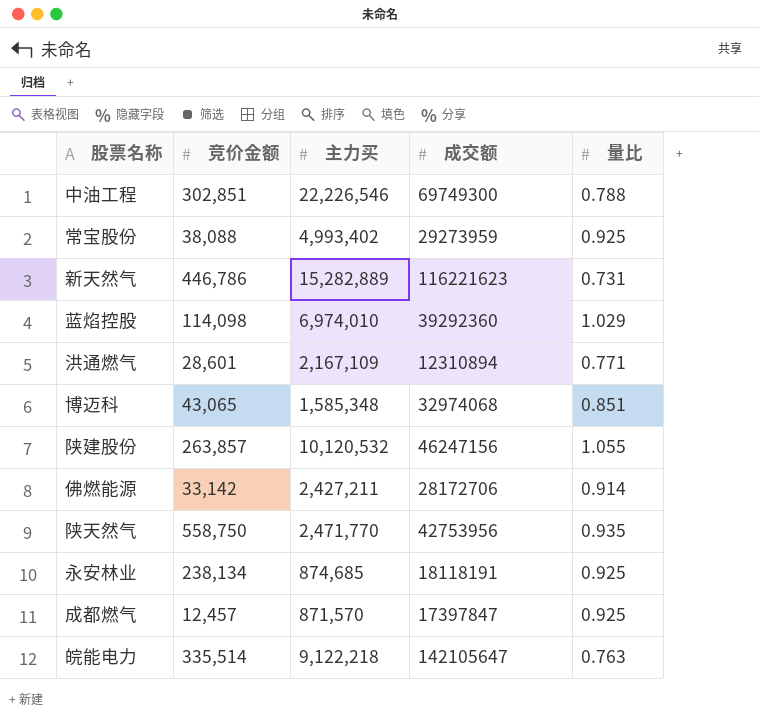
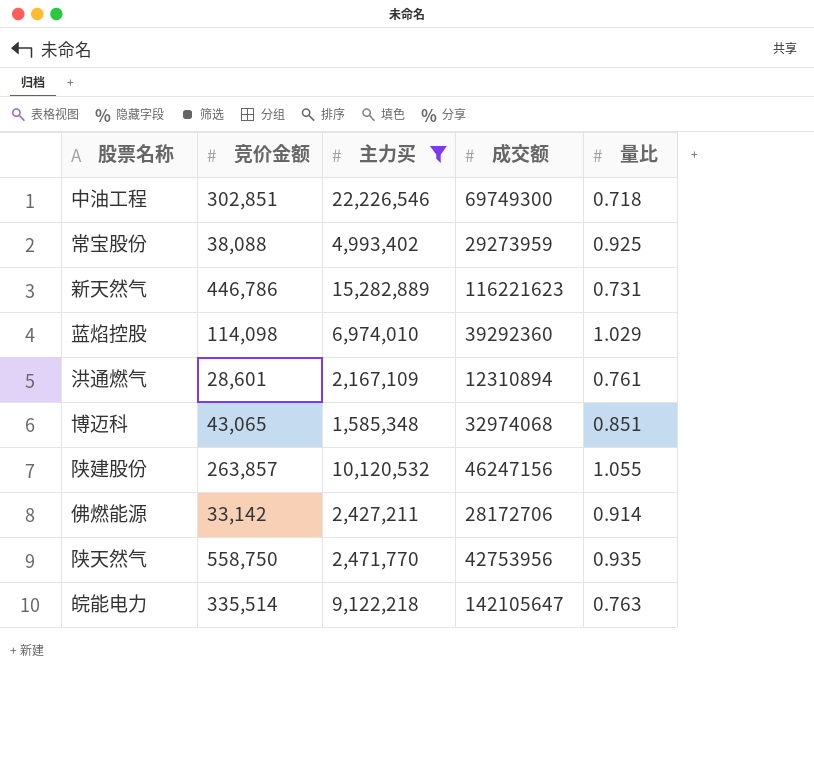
filter: none -> 主力买 >= 1,585,348
中油工程 | 量比: 0.788 -> 0.718
洪通燃气 | 量比: 0.771 -> 0.761

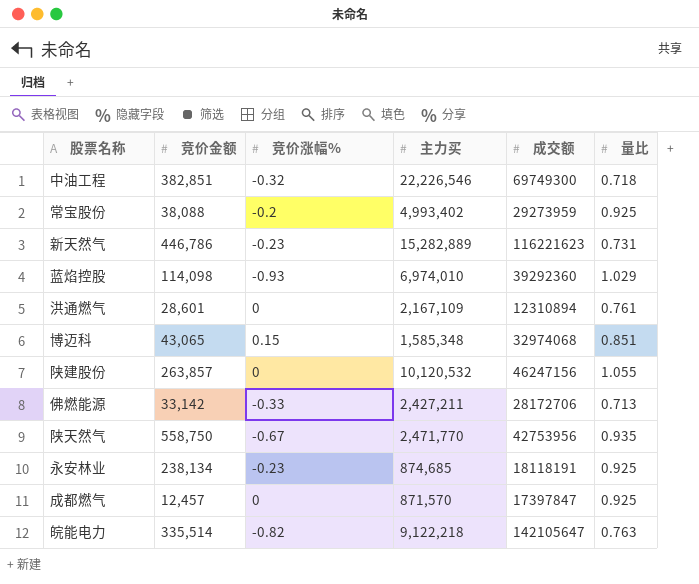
filter: 主力买 >= 1,585,348 -> none
column 竞价涨幅% | position: none -> 3
中油工程 | 竞价金额: 302,851 -> 382,851
佛燃能源 | 量比: 0.914 -> 0.713

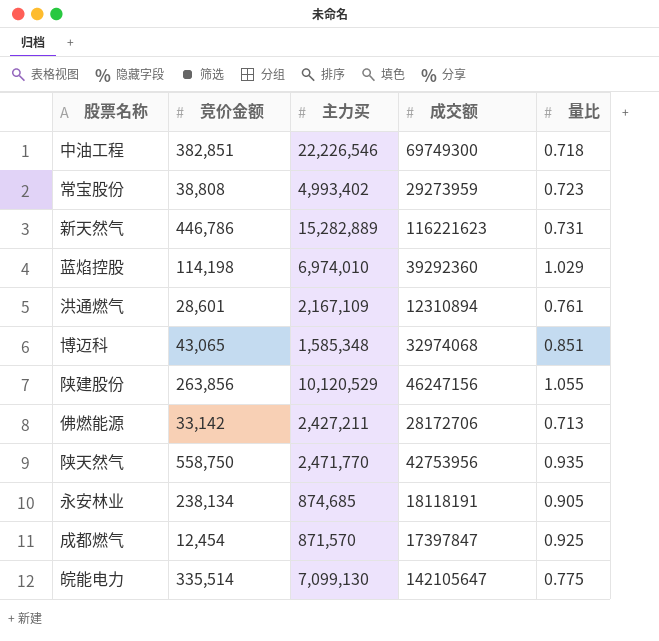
column 竞价涨幅% | position: 3 -> none
常宝股份 | 竞价金额: 38,088 -> 38,808
常宝股份 | 量比: 0.925 -> 0.723
蓝焰控股 | 竞价金额: 114,098 -> 114,198
陕建股份 | 竞价金额: 263,857 -> 263,856
陕建股份 | 主力买: 10,120,532 -> 10,120,529
永安林业 | 量比: 0.925 -> 0.905
成都燃气 | 竞价金额: 12,457 -> 12,454
皖能电力 | 主力买: 9,122,218 -> 7,099,130
皖能电力 | 量比: 0.763 -> 0.775

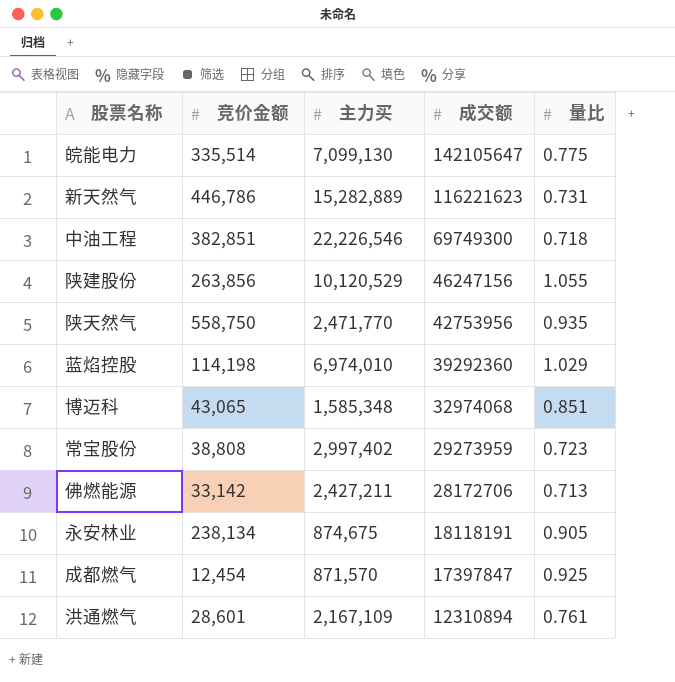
row order: none -> 成交额 descending
常宝股份 | 主力买: 4,993,402 -> 2,997,402
永安林业 | 主力买: 874,685 -> 874,675

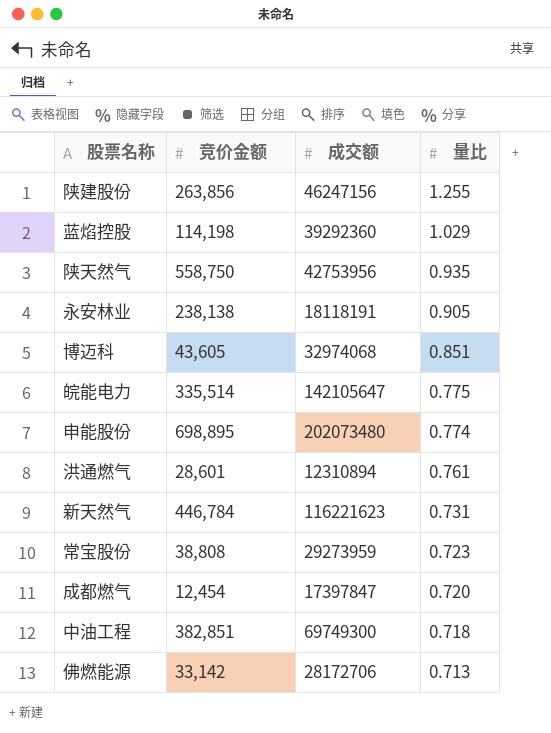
row order: 成交额 descending -> 量比 descending
column 主力买 | position: 3 -> none
陕建股份 | 量比: 1.055 -> 1.255
永安林业 | 竞价金额: 238,134 -> 238,138
博迈科 | 竞价金额: 43,065 -> 43,605
row 申能股份: none -> 698,895 | 202073480 | 0.774
新天然气 | 竞价金额: 446,786 -> 446,784
成都燃气 | 量比: 0.925 -> 0.720

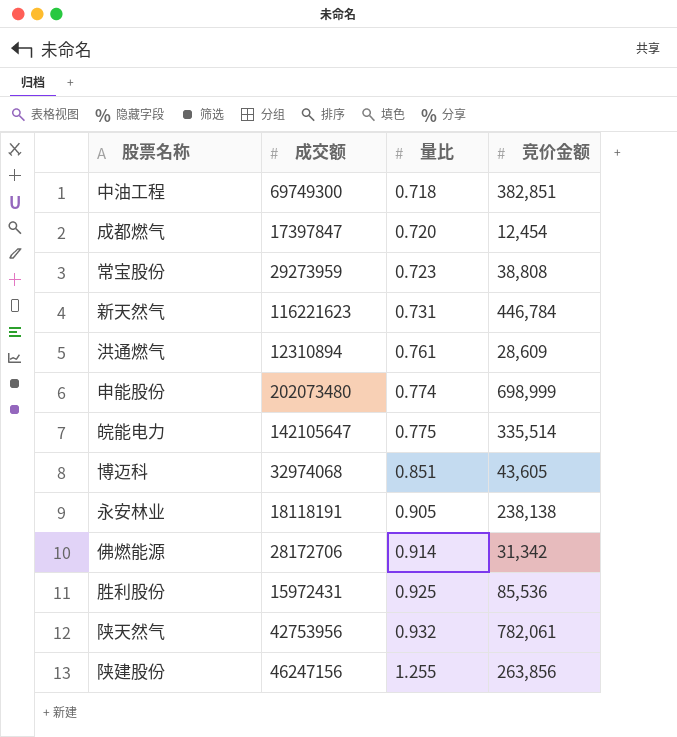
row order: 量比 descending -> 量比 ascending
column 竞价金额 | position: 2 -> 4
row 蓝焰控股: 114,198 | 39292360 | 1.029 -> none
洪通燃气 | 竞价金额: 28,601 -> 28,609
申能股份 | 竞价金额: 698,895 -> 698,999
佛燃能源 | 量比: 0.713 -> 0.914
佛燃能源 | 竞价金额: 33,142 -> 31,342
row 胜利股份: none -> 15972431 | 0.925 | 85,536
陕天然气 | 量比: 0.935 -> 0.932
陕天然气 | 竞价金额: 558,750 -> 782,061

